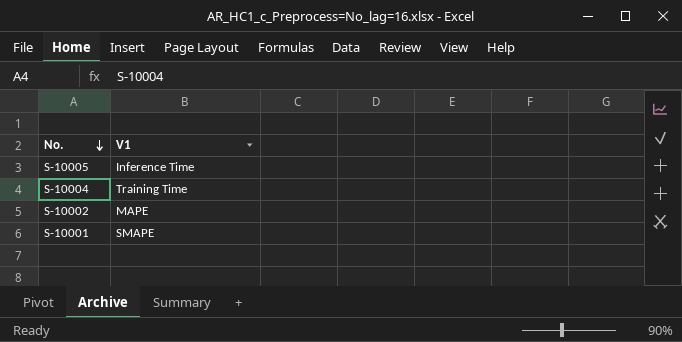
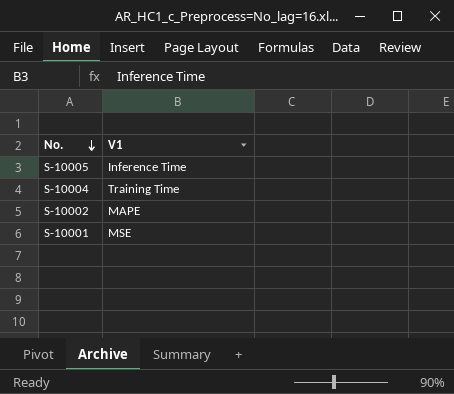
S-10001 | V1: SMAPE -> MSE

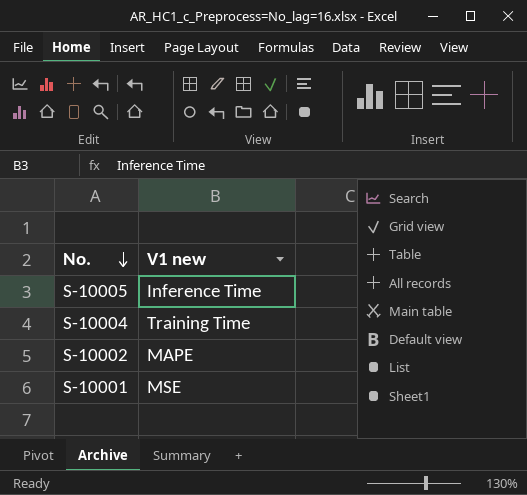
column name: V1 -> V1 new

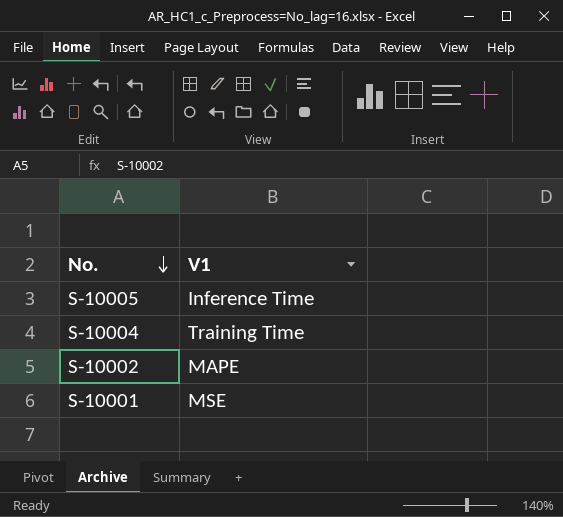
column name: V1 new -> V1

